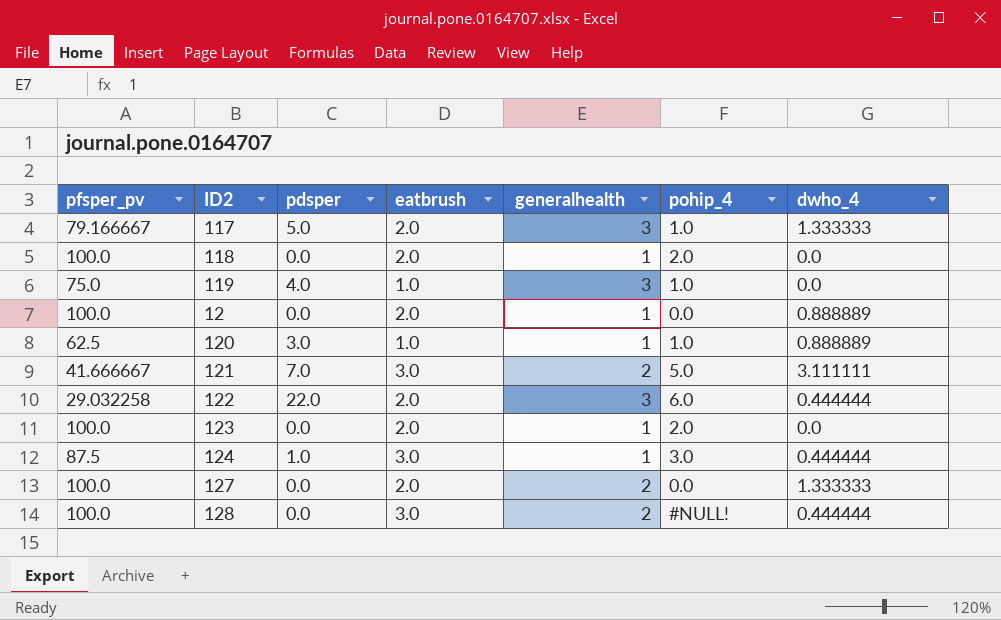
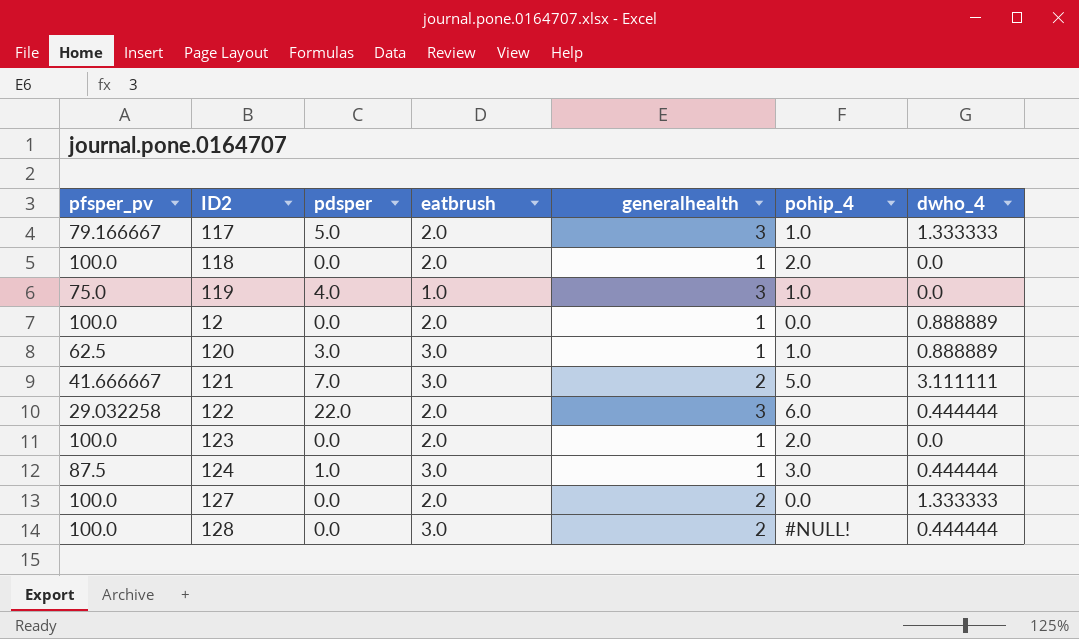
120 | eatbrush: 1.0 -> 3.0

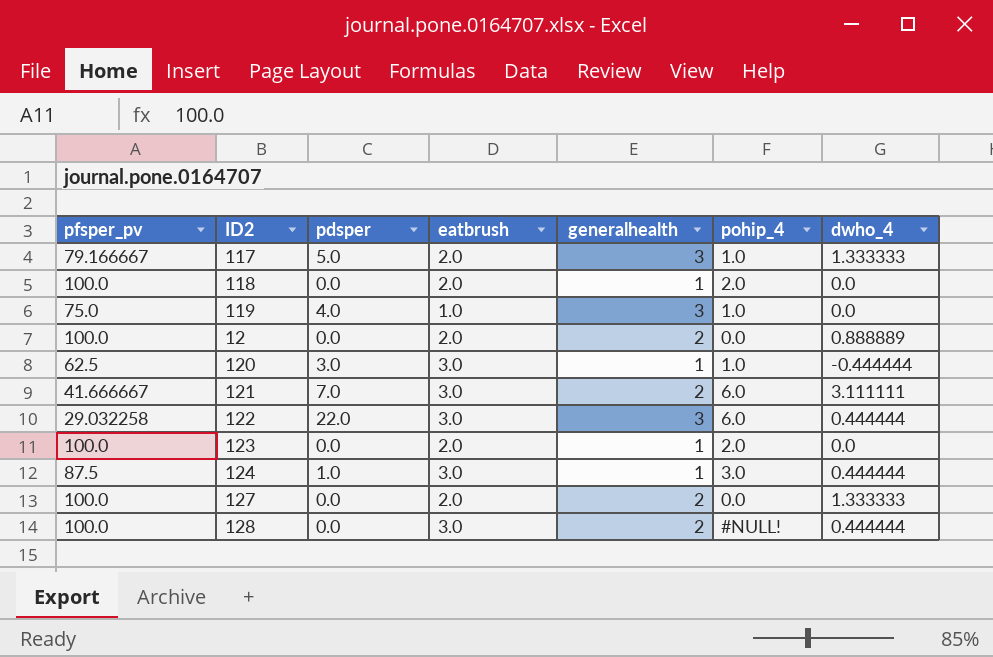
12 | generalhealth: 1 -> 2
120 | dwho_4: 0.888889 -> -0.444444
121 | pohip_4: 5.0 -> 6.0
122 | eatbrush: 2.0 -> 3.0

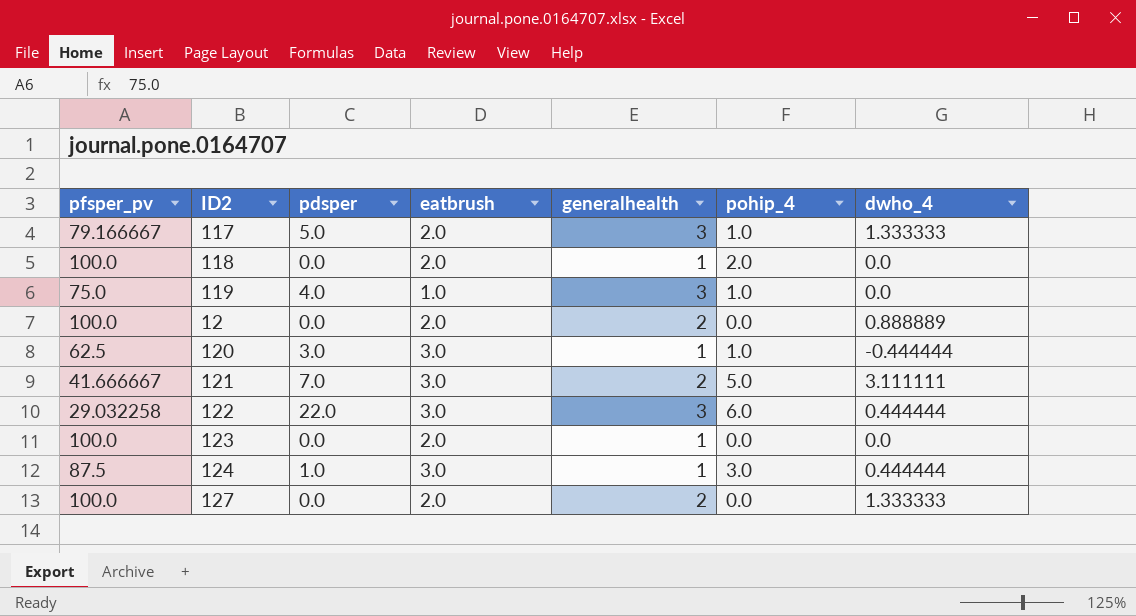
row 128: 100.0 | 0.0 | 3.0 | 2 | #NULL! | 0.444444 -> none
121 | pohip_4: 6.0 -> 5.0
123 | pohip_4: 2.0 -> 0.0

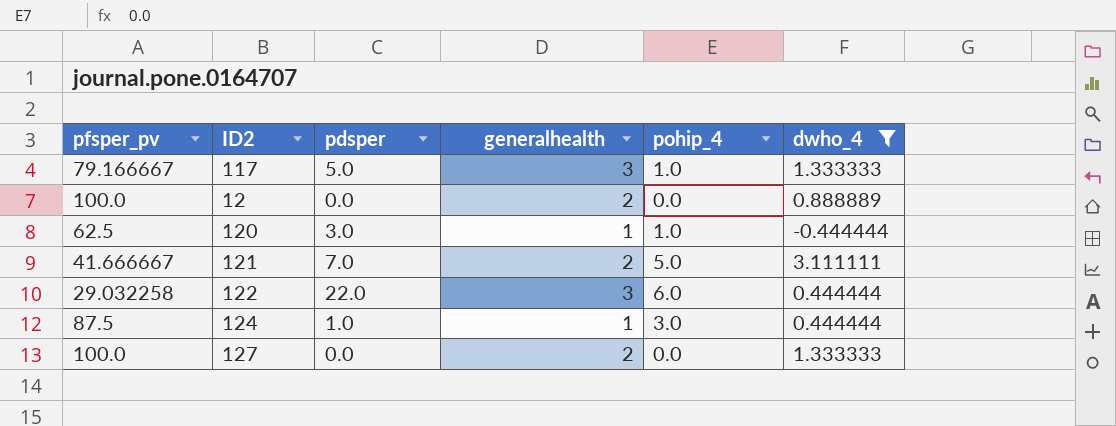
filter: none -> dwho_4 != 0.0
column eatbrush | position: 4 -> none

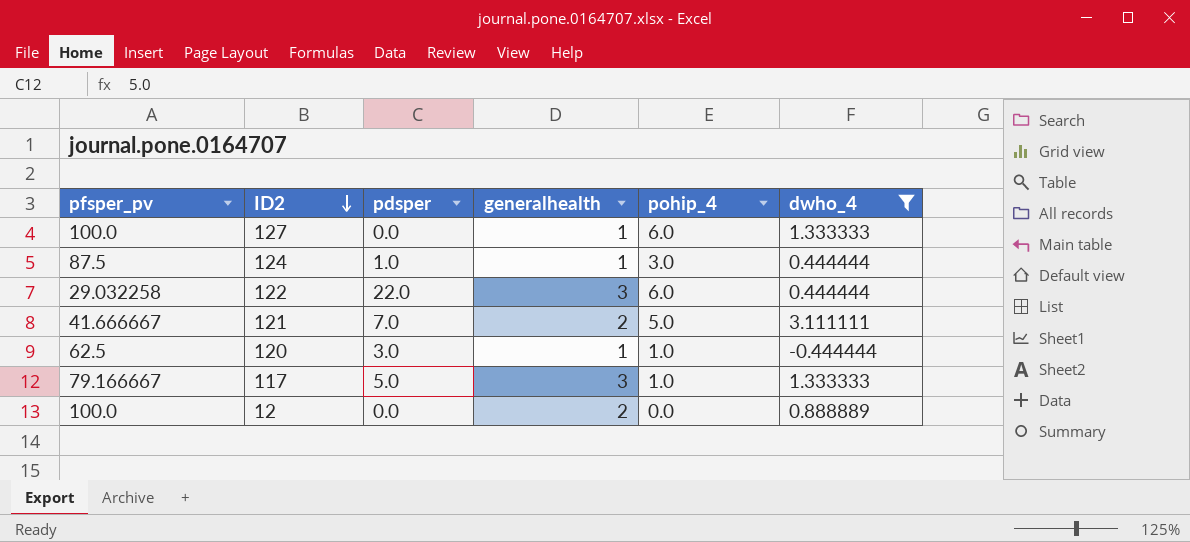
row order: none -> ID2 descending
127 | generalhealth: 2 -> 1
127 | pohip_4: 0.0 -> 6.0

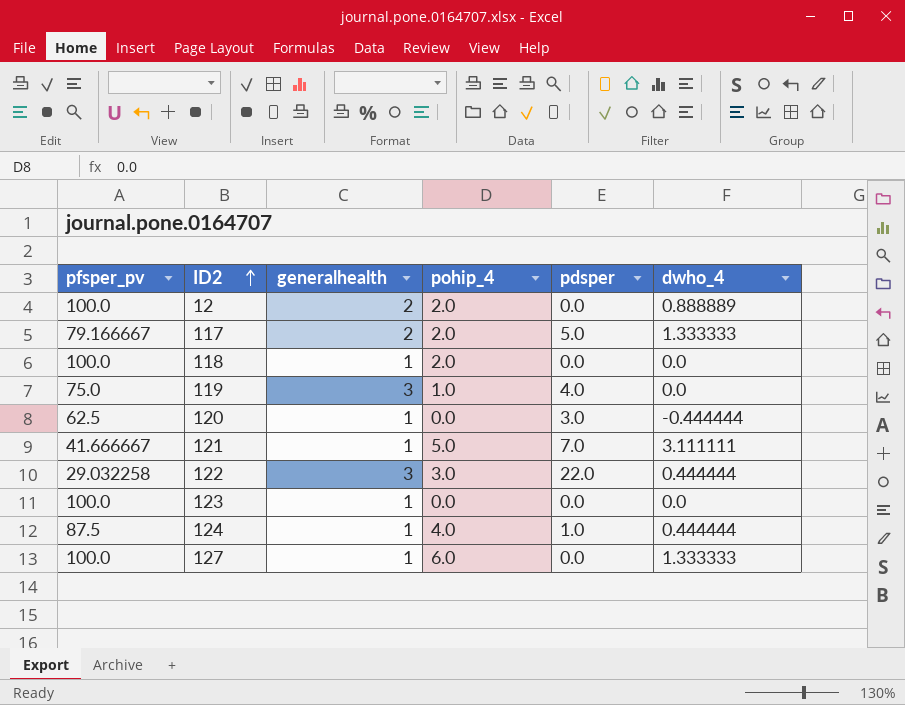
filter: dwho_4 != 0.0 -> none
row order: ID2 descending -> ID2 ascending
column pdsper | position: 3 -> 5
12 | pohip_4: 0.0 -> 2.0
117 | generalhealth: 3 -> 2
117 | pohip_4: 1.0 -> 2.0
120 | pohip_4: 1.0 -> 0.0
121 | generalhealth: 2 -> 1
122 | pohip_4: 6.0 -> 3.0
124 | pohip_4: 3.0 -> 4.0

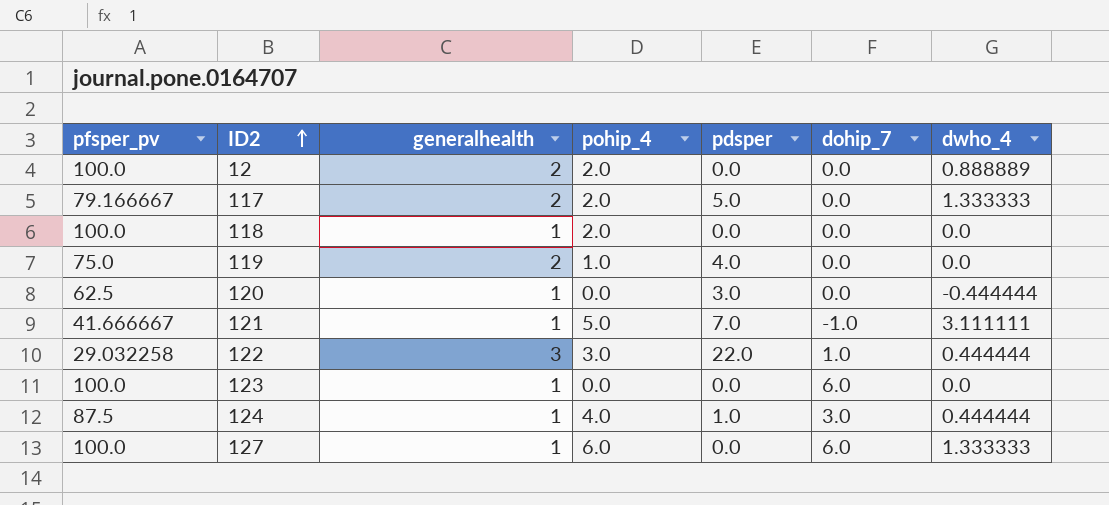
column dohip_7 | position: none -> 6
119 | generalhealth: 3 -> 2

